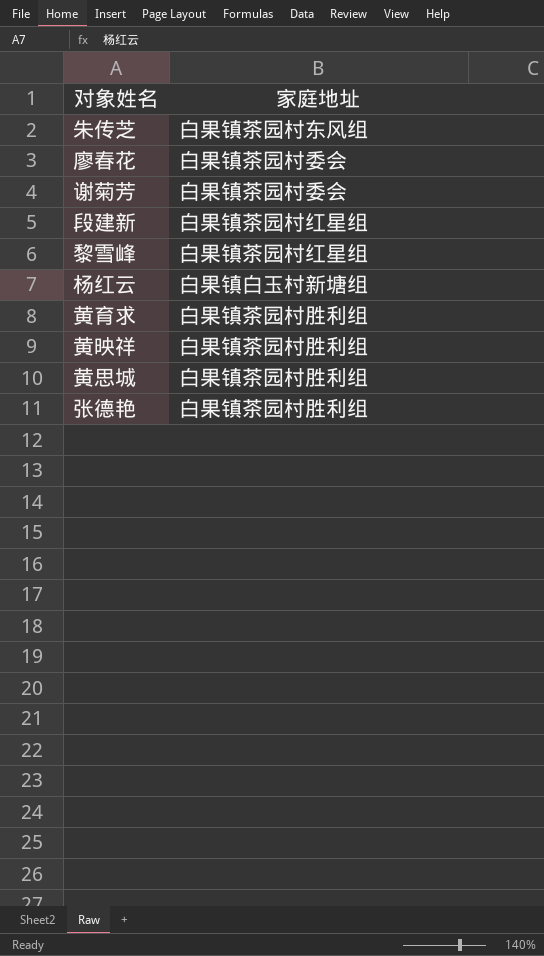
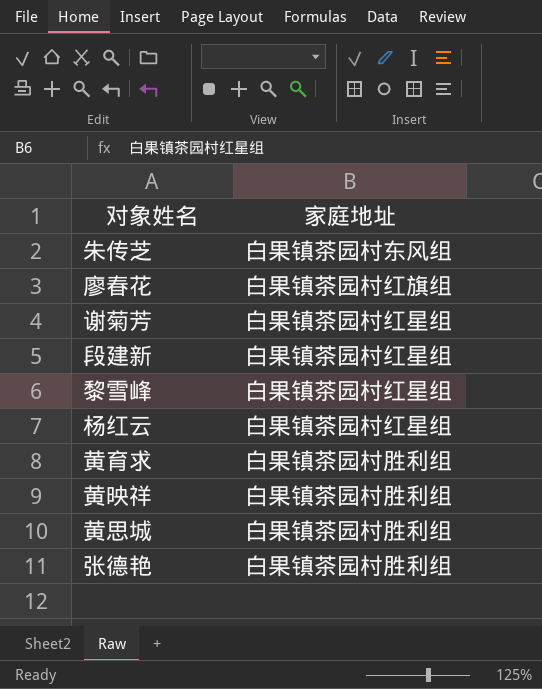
廖春花 | 家庭地址: 白果镇茶园村委会 -> 白果镇茶园村红旗组
谢菊芳 | 家庭地址: 白果镇茶园村委会 -> 白果镇茶园村红星组
杨红云 | 家庭地址: 白果镇白玉村新塘组 -> 白果镇茶园村红星组

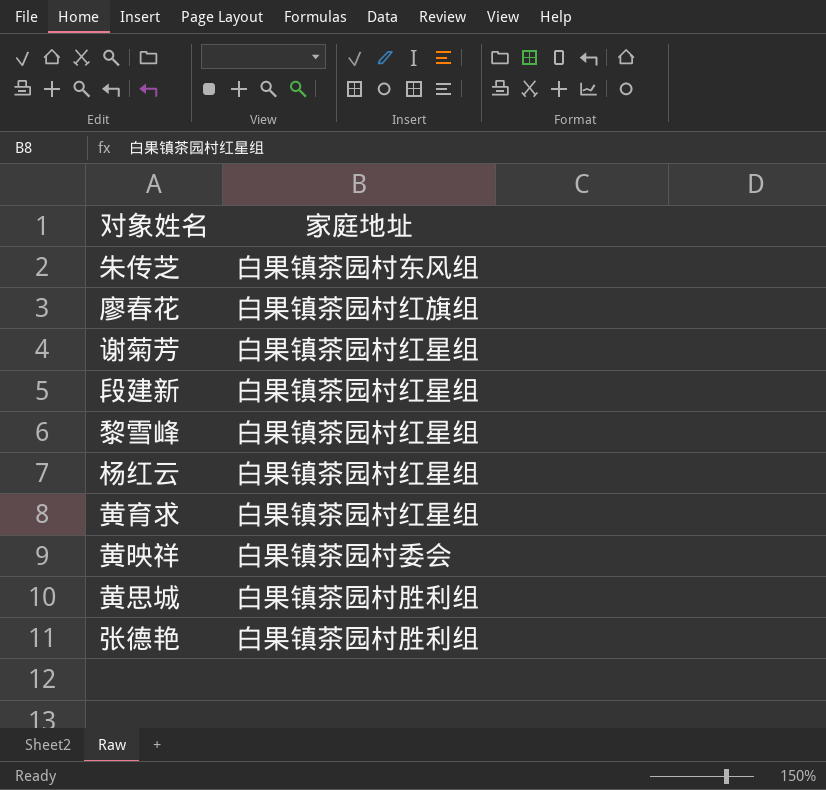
黄育求 | 家庭地址: 白果镇茶园村胜利组 -> 白果镇茶园村红星组
黄映祥 | 家庭地址: 白果镇茶园村胜利组 -> 白果镇茶园村委会

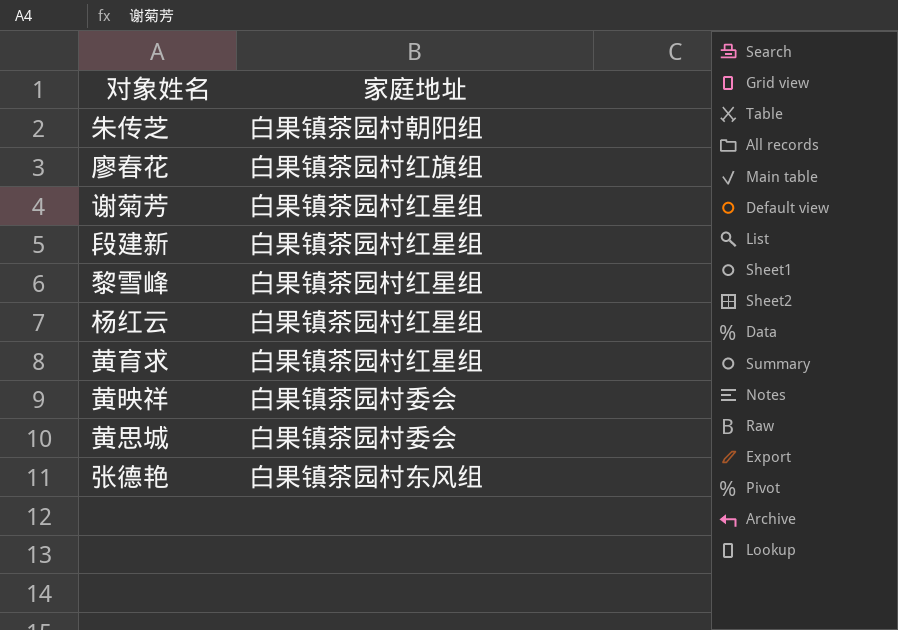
朱传芝 | 家庭地址: 白果镇茶园村东风组 -> 白果镇茶园村朝阳组
黄思城 | 家庭地址: 白果镇茶园村胜利组 -> 白果镇茶园村委会
张德艳 | 家庭地址: 白果镇茶园村胜利组 -> 白果镇茶园村东风组

